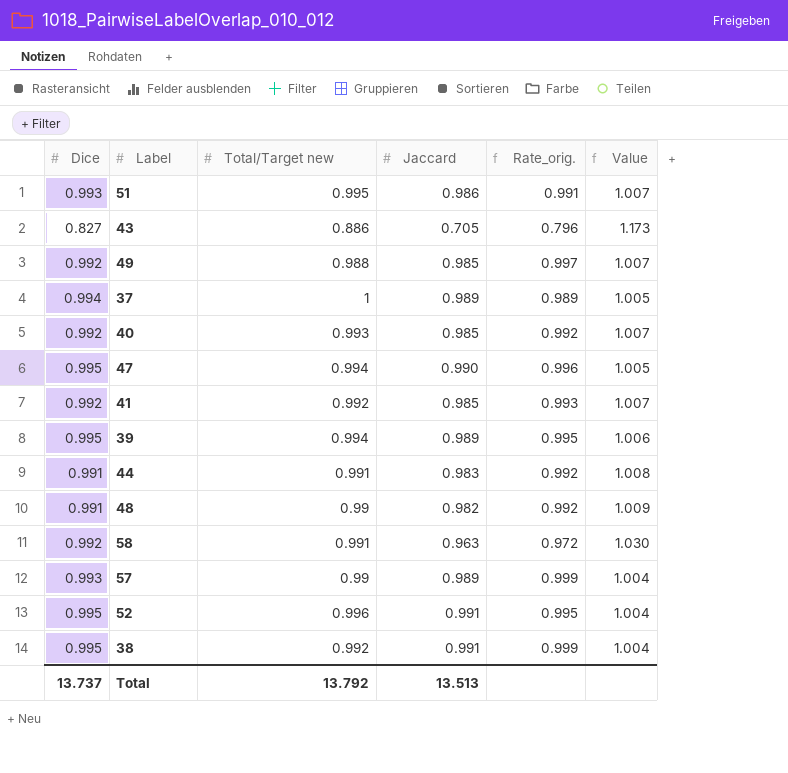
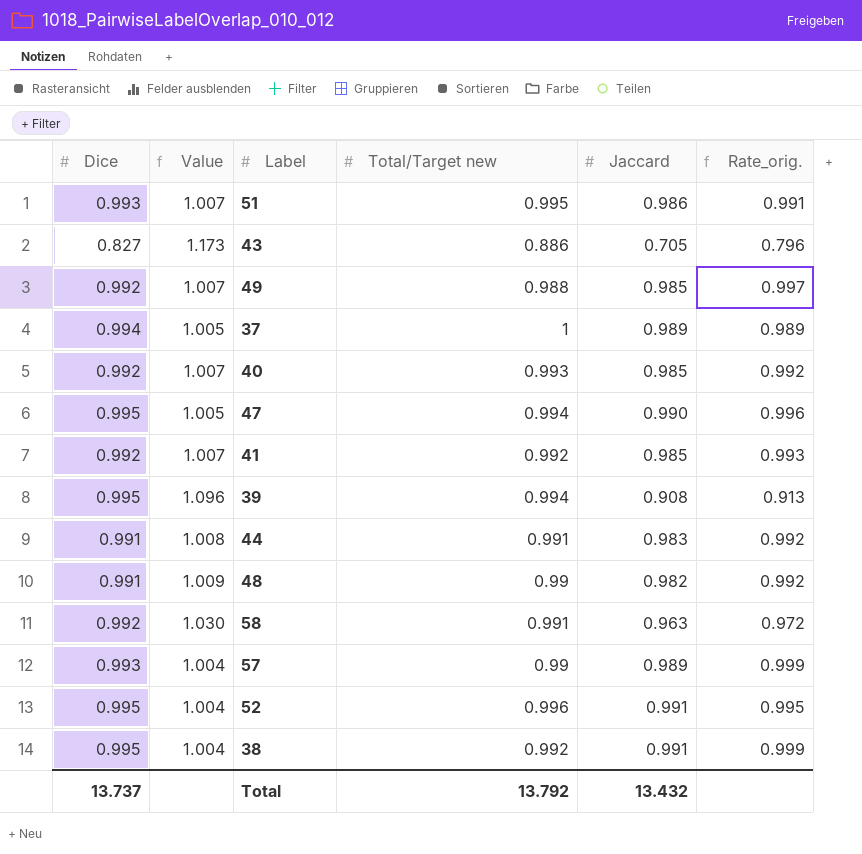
column Value | position: 6 -> 2
39 | Value: 1.006 -> 1.096
39 | Jaccard: 0.989 -> 0.908
39 | Rate_orig.: 0.995 -> 0.913
Total | Jaccard: 13.513 -> 13.432

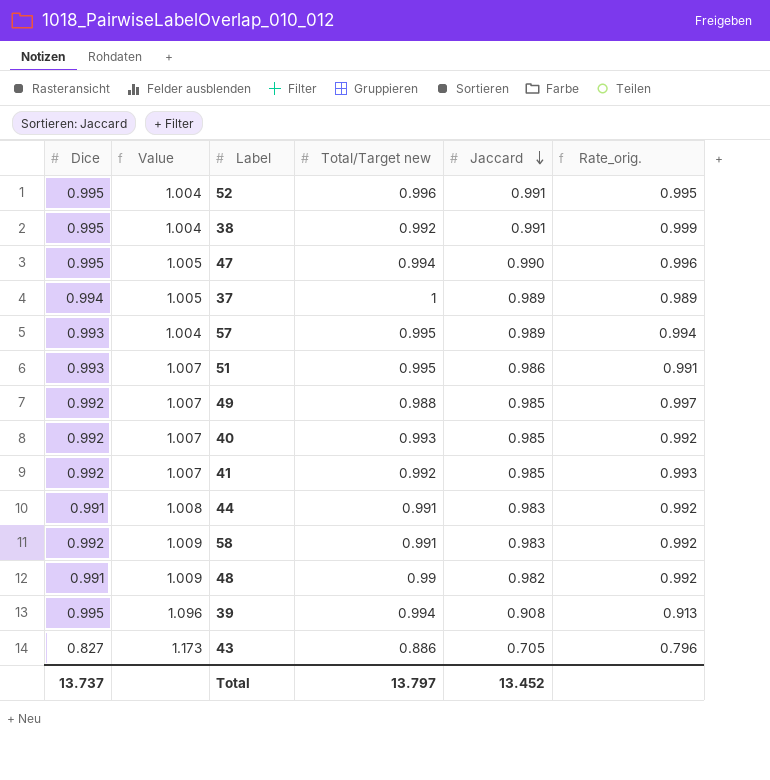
row order: none -> Jaccard descending
57 | Total/Target new: 0.99 -> 0.995
57 | Rate_orig.: 0.999 -> 0.994
58 | Value: 1.030 -> 1.009
58 | Jaccard: 0.963 -> 0.983
58 | Rate_orig.: 0.972 -> 0.992
Total | Total/Target new: 13.792 -> 13.797
Total | Jaccard: 13.432 -> 13.452

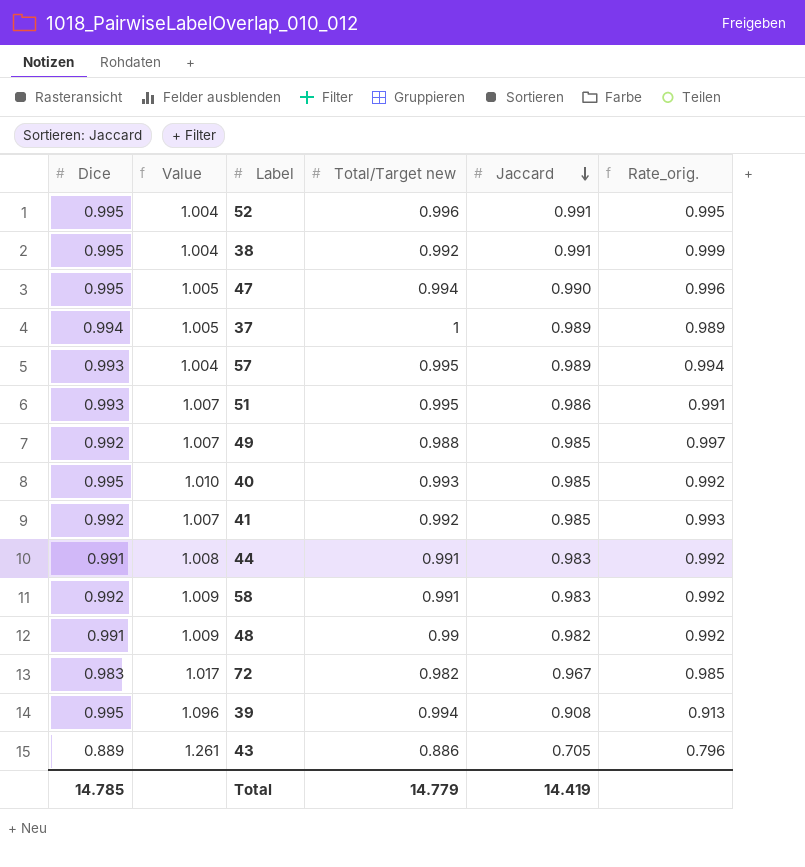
40 | Dice: 0.992 -> 0.995
40 | Value: 1.007 -> 1.010
row 72: none -> 0.983 | 1.017 | 0.982 | 0.967 | 0.985
43 | Dice: 0.827 -> 0.889
43 | Value: 1.173 -> 1.261
Total | Dice: 13.737 -> 14.785
Total | Total/Target new: 13.797 -> 14.779
Total | Jaccard: 13.452 -> 14.419

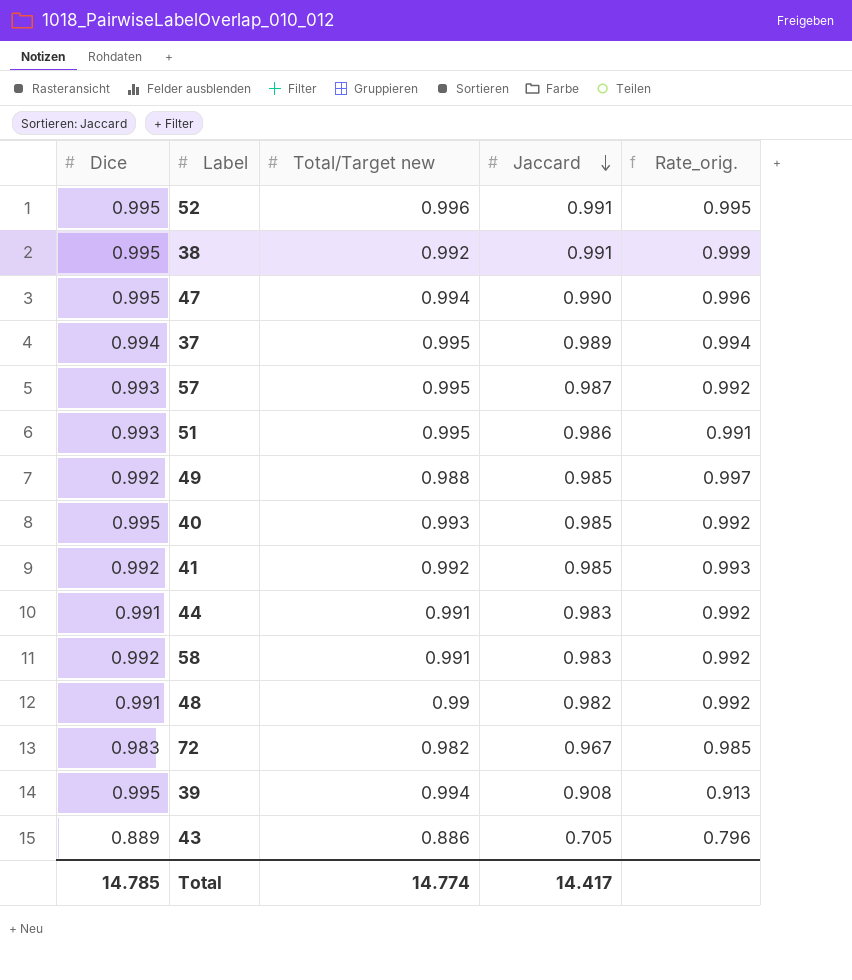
column Value | formula: [Dice] / [Jaccard] -> none
37 | Total/Target new: 1 -> 0.995
37 | Rate_orig.: 0.989 -> 0.994
57 | Jaccard: 0.989 -> 0.987
57 | Rate_orig.: 0.994 -> 0.992
Total | Total/Target new: 14.779 -> 14.774
Total | Jaccard: 14.419 -> 14.417

